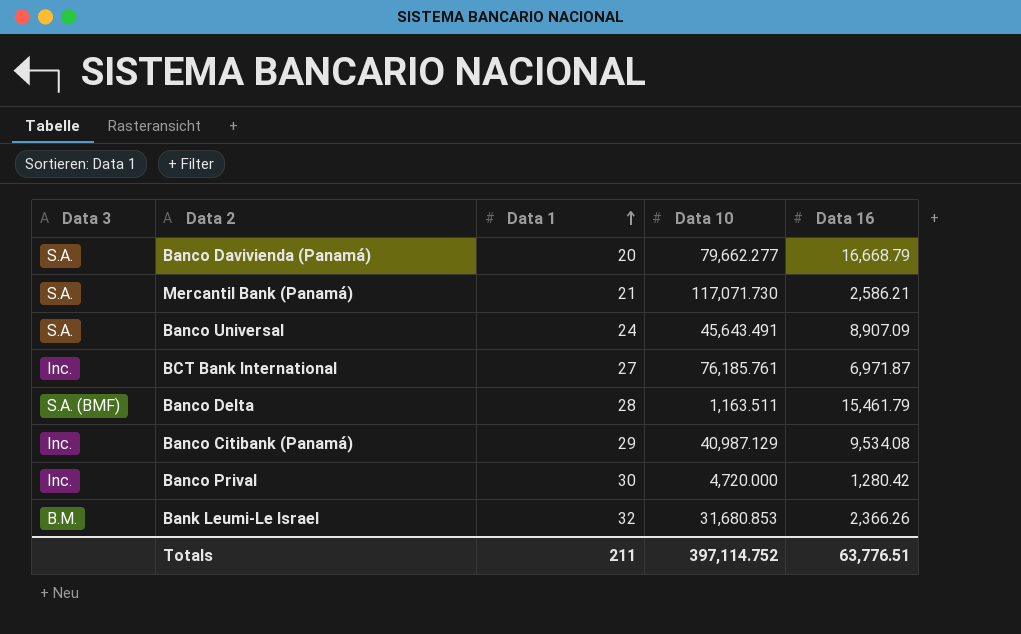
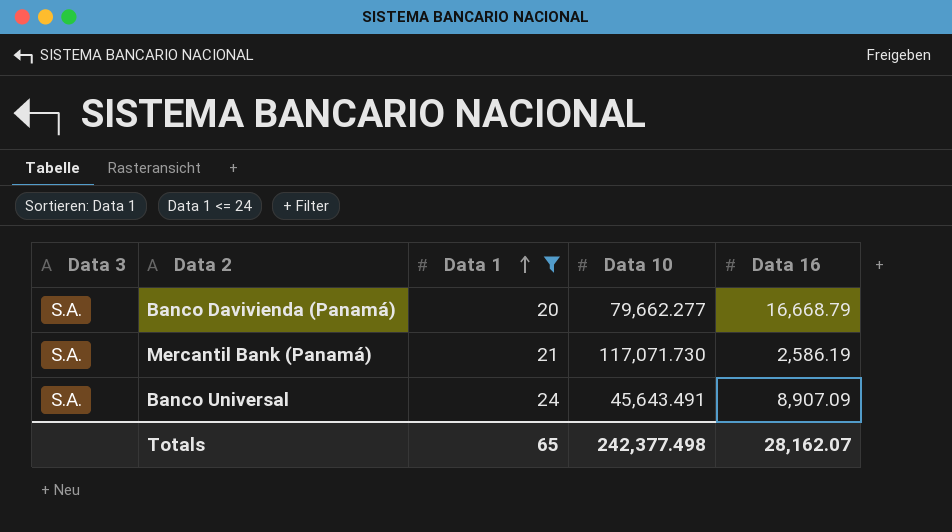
filter: none -> Data 1 <= 24
Mercantil Bank (Panamá) | Data 16: 2,586.21 -> 2,586.19
Totals | Data 1: 211 -> 65
Totals | Data 10: 397,114.752 -> 242,377.498
Totals | Data 16: 63,776.51 -> 28,162.07

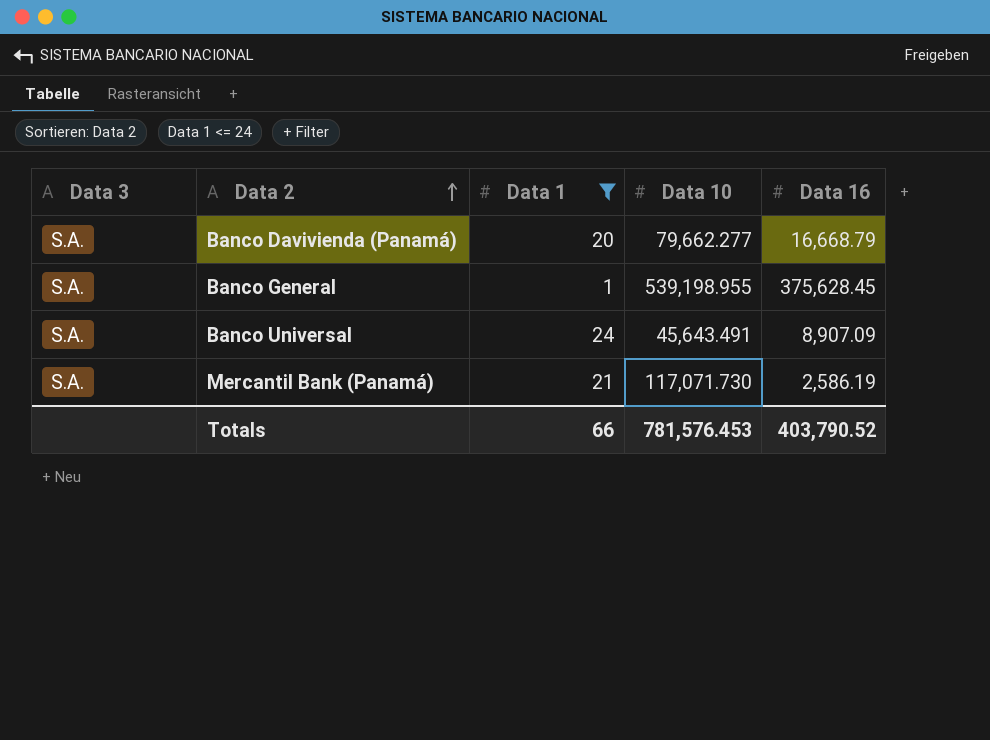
row order: Data 1 ascending -> Data 2 ascending
row Banco General: none -> S.A. | 1 | 539,198.955 | 375,628.45
Totals | Data 1: 65 -> 66
Totals | Data 10: 242,377.498 -> 781,576.453
Totals | Data 16: 28,162.07 -> 403,790.52

